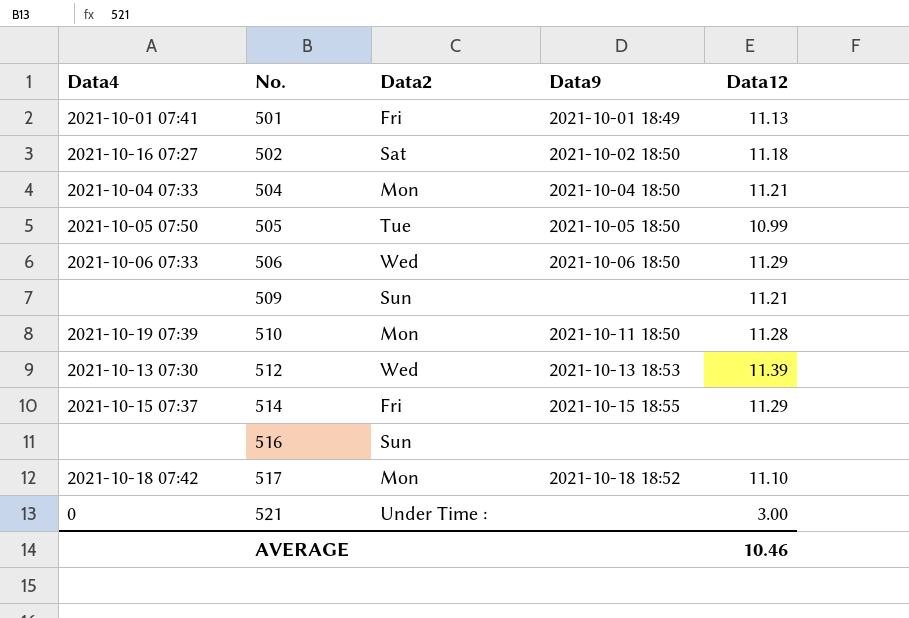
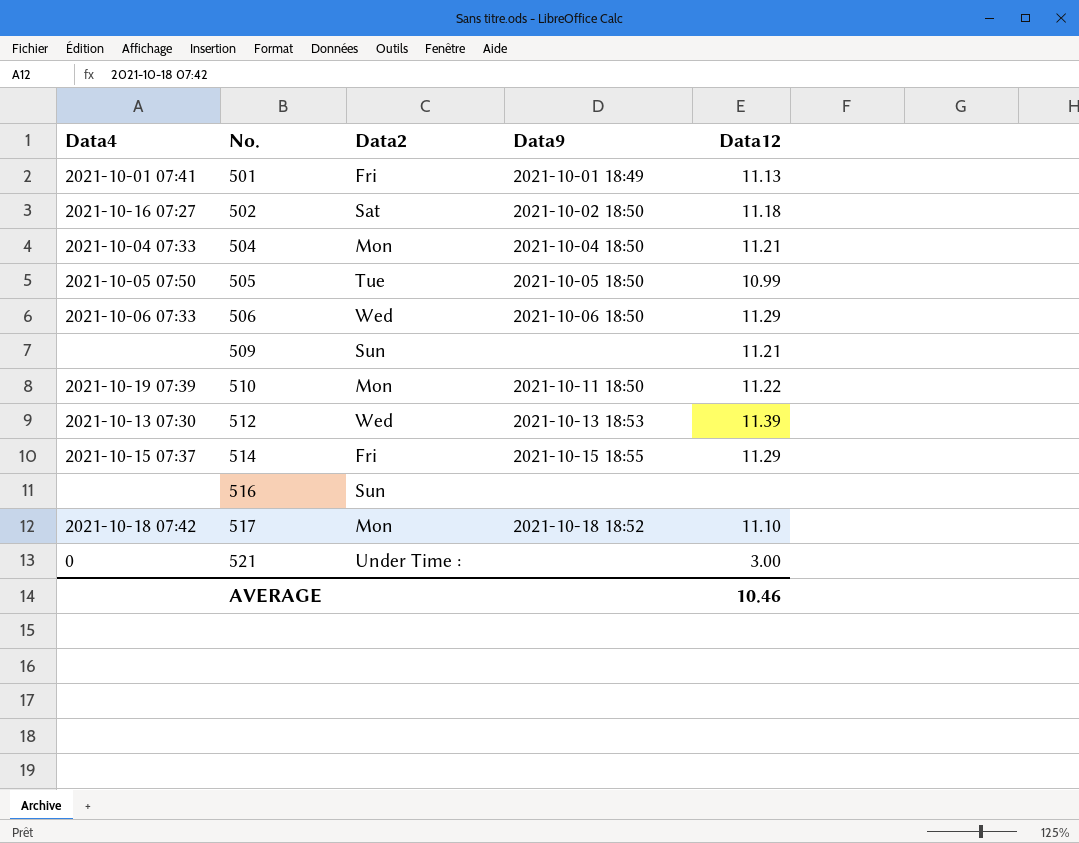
510 | Data12: 11.28 -> 11.22

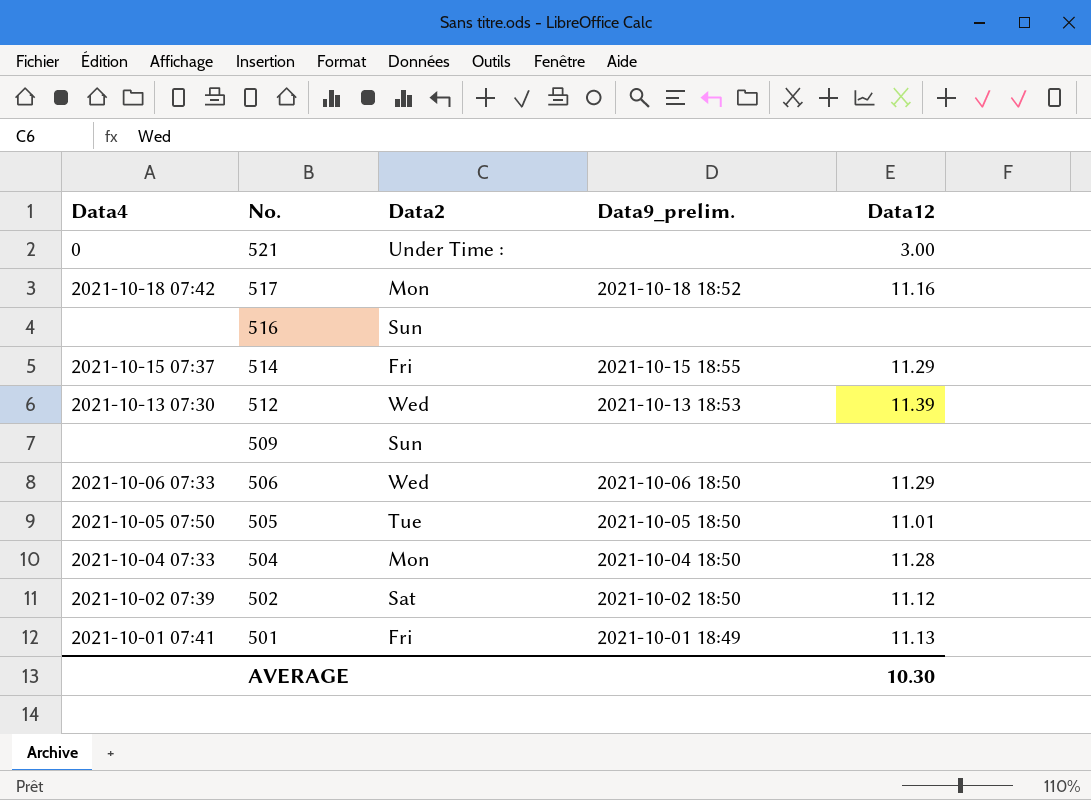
row order: No. ascending -> No. descending
column name: Data9 -> Data9_prelim.
row 510: 2021-10-19 07:39 | Mon | 2021-10-11 18:50 | 11.22 -> none
517 | Data12: 11.10 -> 11.16
509 | Data12: 11.21 -> none
505 | Data12: 10.99 -> 11.01
504 | Data12: 11.21 -> 11.28
502 | Data4: 2021-10-16 07:27 -> 2021-10-02 07:39
502 | Data12: 11.18 -> 11.12
AVERAGE | Data12: 10.46 -> 10.30

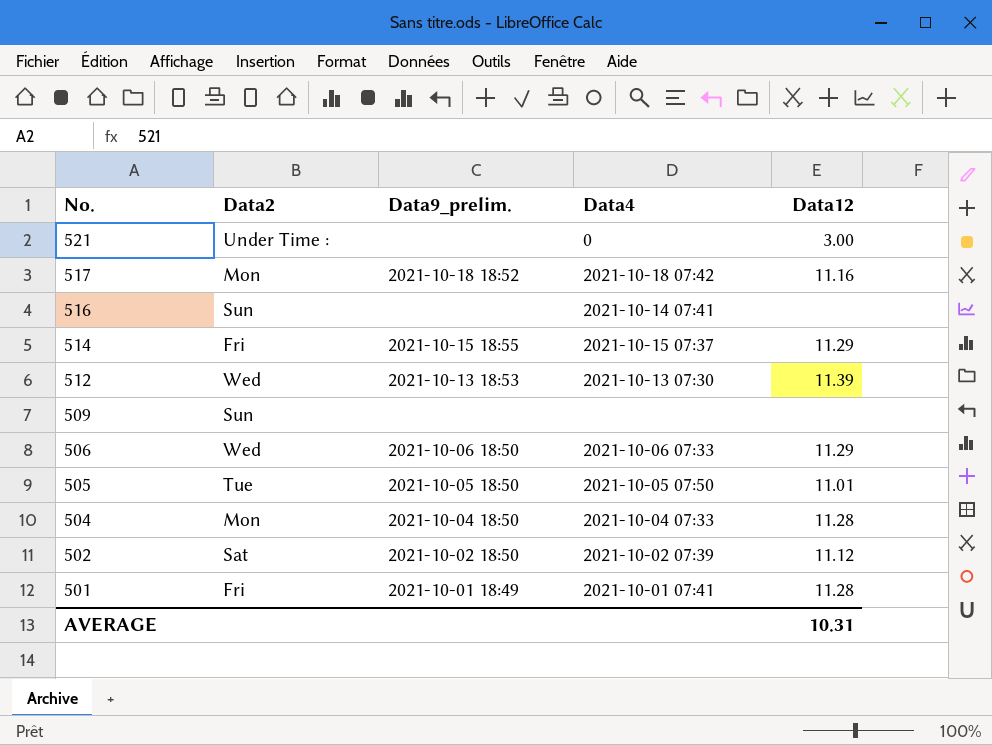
column Data4 | position: 1 -> 4
516 | Data4: none -> 2021-10-14 07:41
501 | Data12: 11.13 -> 11.28
AVERAGE | Data12: 10.30 -> 10.31

